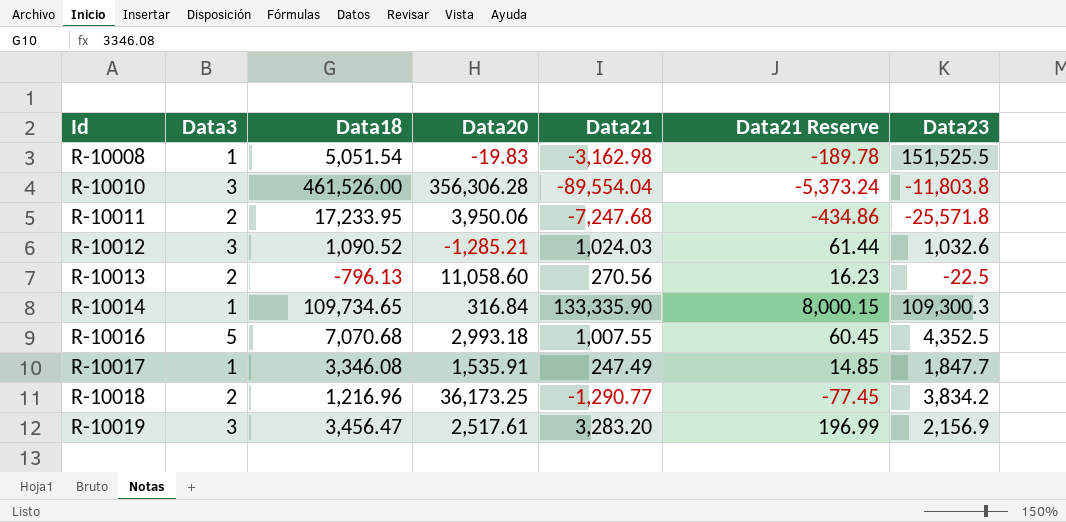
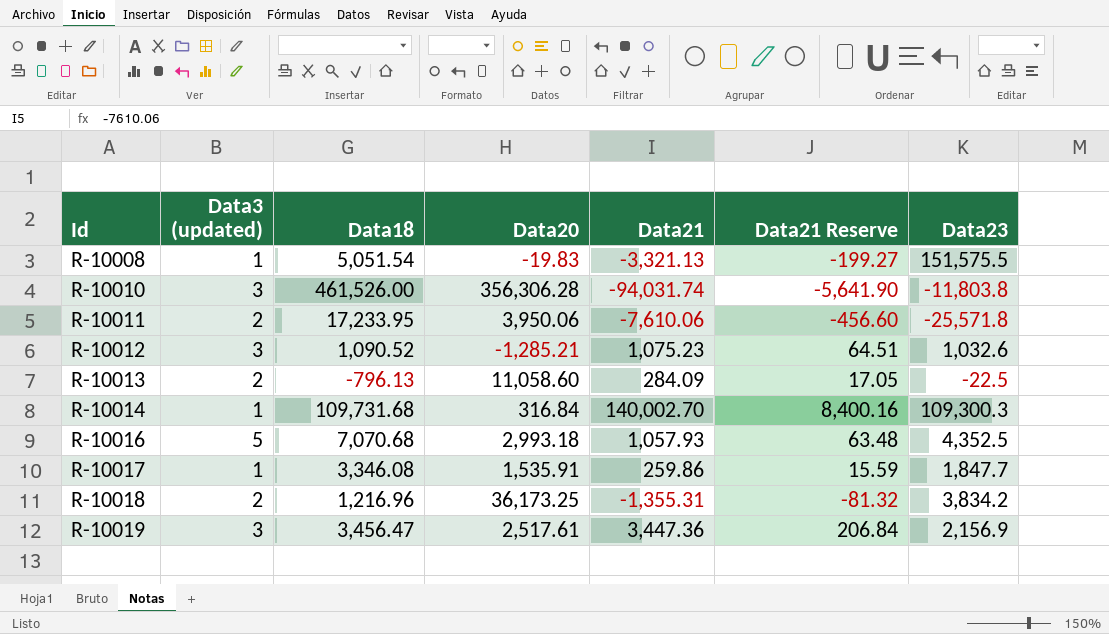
column name: Data3 -> Data3 (updated)
R-10008 | Data21: -3,162.98 -> -3,321.13
R-10008 | Data21 Reserve: -189.78 -> -199.27
R-10008 | Data23: 151,525.5 -> 151,575.5
R-10010 | Data21: -89,554.04 -> -94,031.74
R-10010 | Data21 Reserve: -5,373.24 -> -5,641.90
R-10011 | Data21: -7,247.68 -> -7,610.06
R-10011 | Data21 Reserve: -434.86 -> -456.60
R-10012 | Data21: 1,024.03 -> 1,075.23
R-10012 | Data21 Reserve: 61.44 -> 64.51
R-10013 | Data21: 270.56 -> 284.09
R-10013 | Data21 Reserve: 16.23 -> 17.05
R-10014 | Data18: 109,734.65 -> 109,731.68
R-10014 | Data21: 133,335.90 -> 140,002.70
R-10014 | Data21 Reserve: 8,000.15 -> 8,400.16
R-10016 | Data21: 1,007.55 -> 1,057.93
R-10016 | Data21 Reserve: 60.45 -> 63.48
R-10017 | Data21: 247.49 -> 259.86
R-10017 | Data21 Reserve: 14.85 -> 15.59
R-10018 | Data21: -1,290.77 -> -1,355.31
R-10018 | Data21 Reserve: -77.45 -> -81.32
R-10019 | Data21: 3,283.20 -> 3,447.36
R-10019 | Data21 Reserve: 196.99 -> 206.84

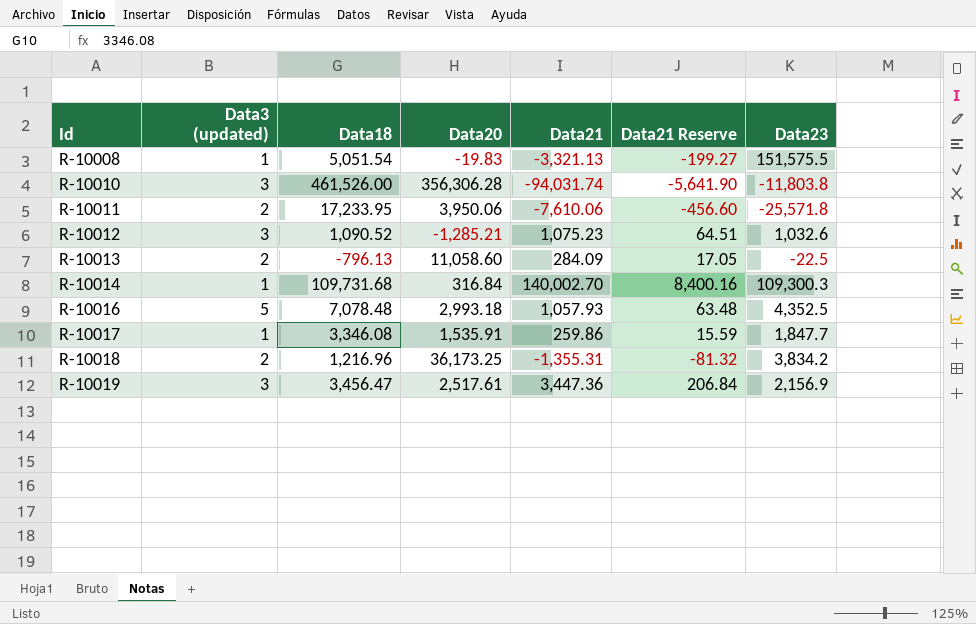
R-10016 | Data18: 7,070.68 -> 7,078.48

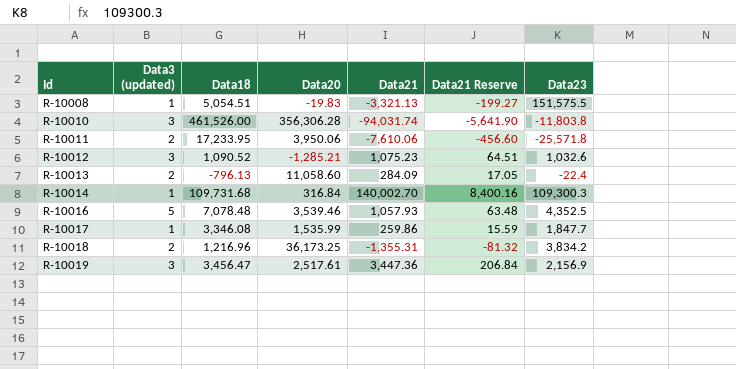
R-10008 | Data18: 5,051.54 -> 5,054.51
R-10013 | Data23: -22.5 -> -22.4
R-10016 | Data20: 2,993.18 -> 3,539.46
R-10017 | Data20: 1,535.91 -> 1,535.99

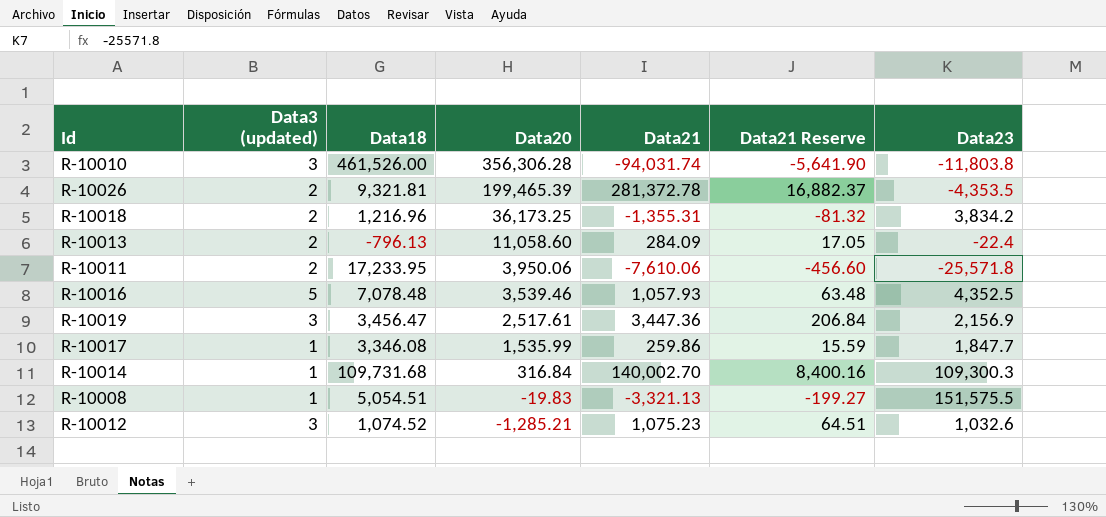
row order: Id ascending -> Data20 descending
row R-10026: none -> 2 | 9,321.81 | 199,465.39 | 281,372.78 | 16,882.37 | -4,353.5
R-10012 | Data18: 1,090.52 -> 1,074.52

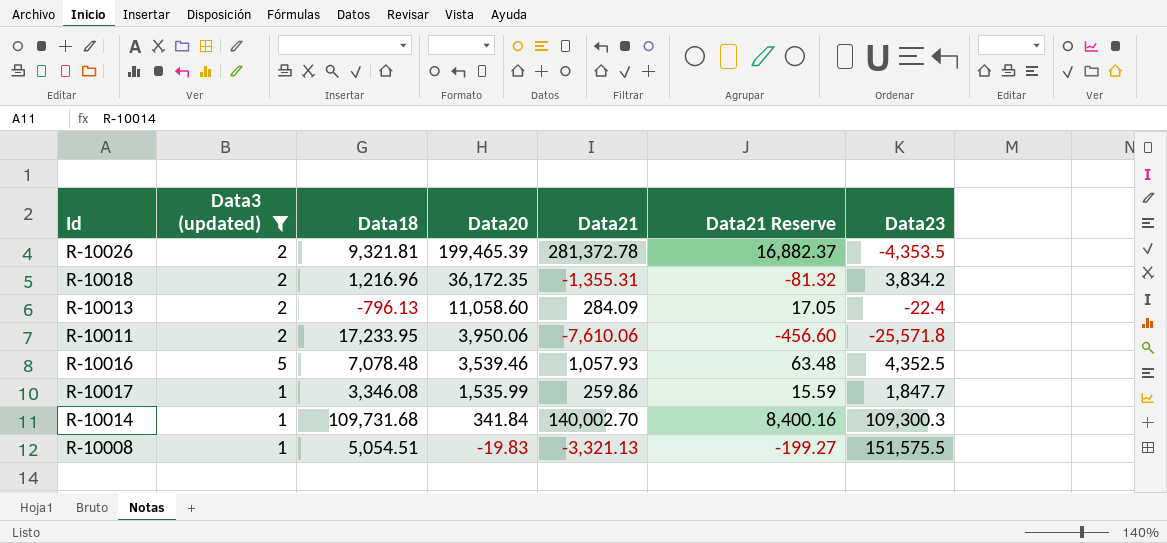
filter: none -> Data3 (updated) != 3
R-10018 | Data20: 36,173.25 -> 36,172.35
R-10014 | Data20: 316.84 -> 341.84

